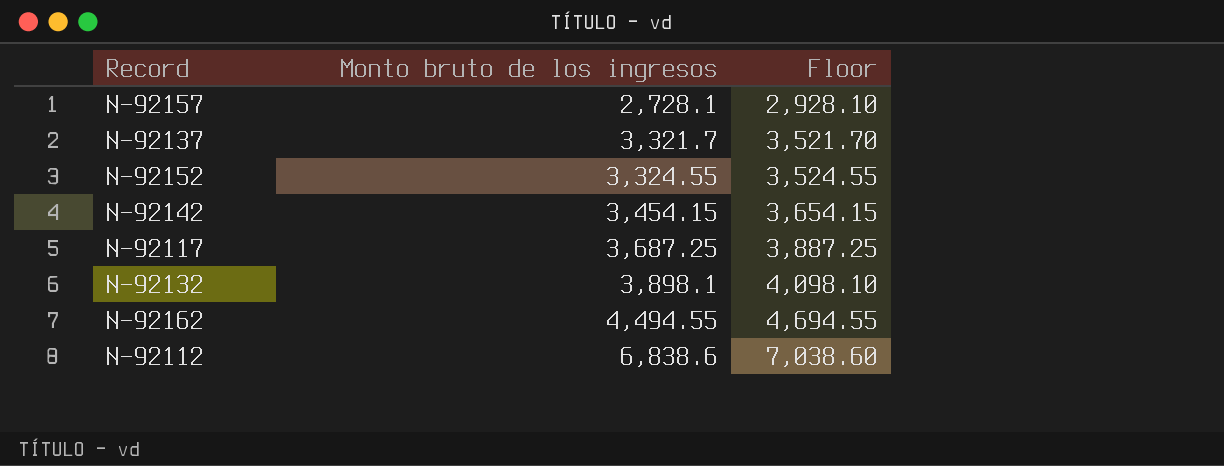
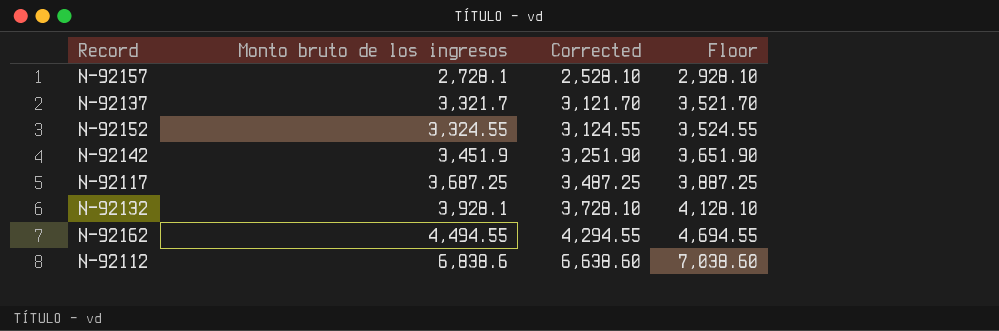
column Corrected | formula: none -> [Monto bruto de los ingresos] - 200
N-92142 | Monto bruto de los ingresos: 3,454.15 -> 3,451.9
N-92142 | Floor: 3,654.15 -> 3,651.90
N-92132 | Monto bruto de los ingresos: 3,898.1 -> 3,928.1
N-92132 | Floor: 4,098.10 -> 4,128.10

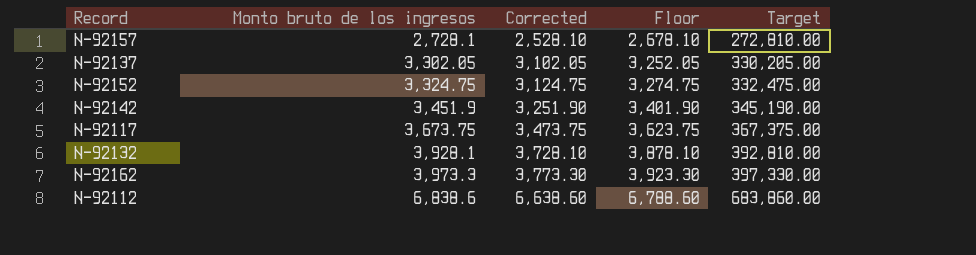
column Floor | formula: [Monto bruto de los ingresos] + 200 -> [Monto bruto de los ingresos] - 50
column Target | formula: none -> [Monto bruto de los ingresos] * 100
N-92137 | Monto bruto de los ingresos: 3,321.7 -> 3,302.05
N-92137 | Corrected: 3,121.70 -> 3,102.05
N-92152 | Monto bruto de los ingresos: 3,324.55 -> 3,324.75
N-92152 | Corrected: 3,124.55 -> 3,124.75
N-92117 | Monto bruto de los ingresos: 3,687.25 -> 3,673.75
N-92117 | Corrected: 3,487.25 -> 3,473.75
N-92162 | Monto bruto de los ingresos: 4,494.55 -> 3,973.3
N-92162 | Corrected: 4,294.55 -> 3,773.30

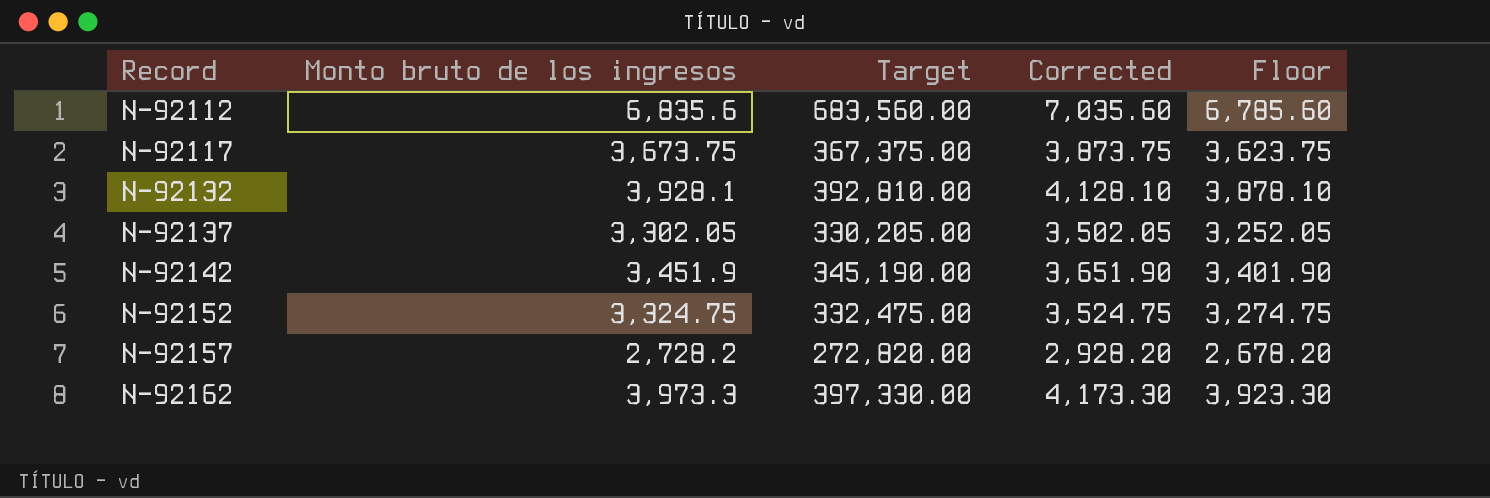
row order: Monto bruto de los ingresos ascending -> Record ascending
column Target | position: 5 -> 3
column Corrected | formula: [Monto bruto de los ingresos] - 200 -> [Monto bruto de los ingresos] + 200
N-92112 | Monto bruto de los ingresos: 6,838.6 -> 6,835.6
N-92112 | Target: 683,860.00 -> 683,560.00
N-92112 | Floor: 6,788.60 -> 6,785.60
N-92157 | Monto bruto de los ingresos: 2,728.1 -> 2,728.2
N-92157 | Target: 272,810.00 -> 272,820.00
N-92157 | Floor: 2,678.10 -> 2,678.20

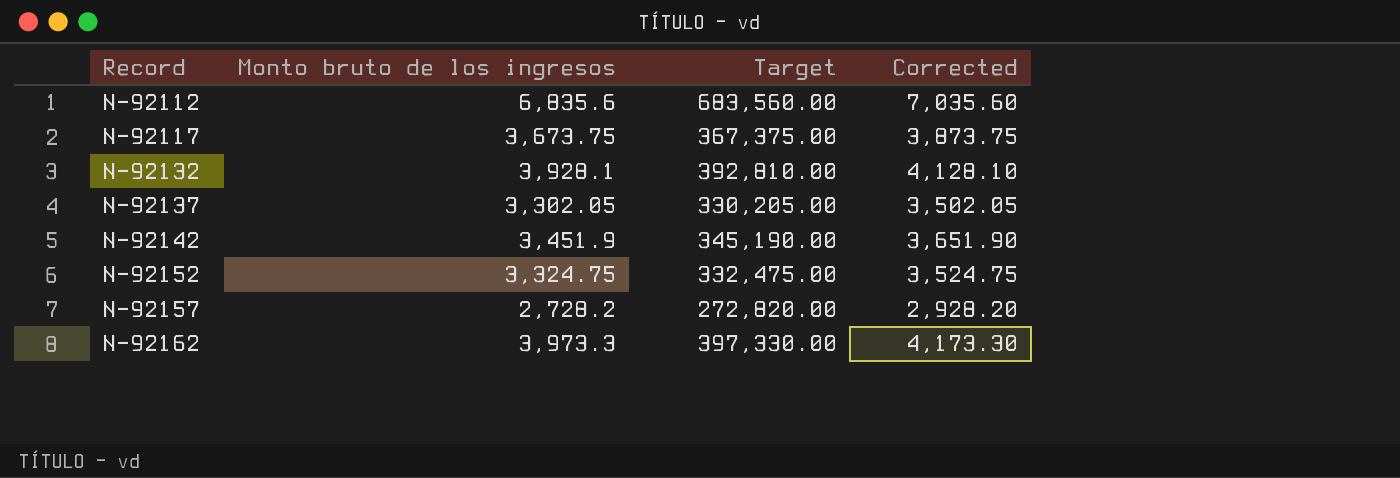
column Floor | formula: [Monto bruto de los ingresos] - 50 -> none

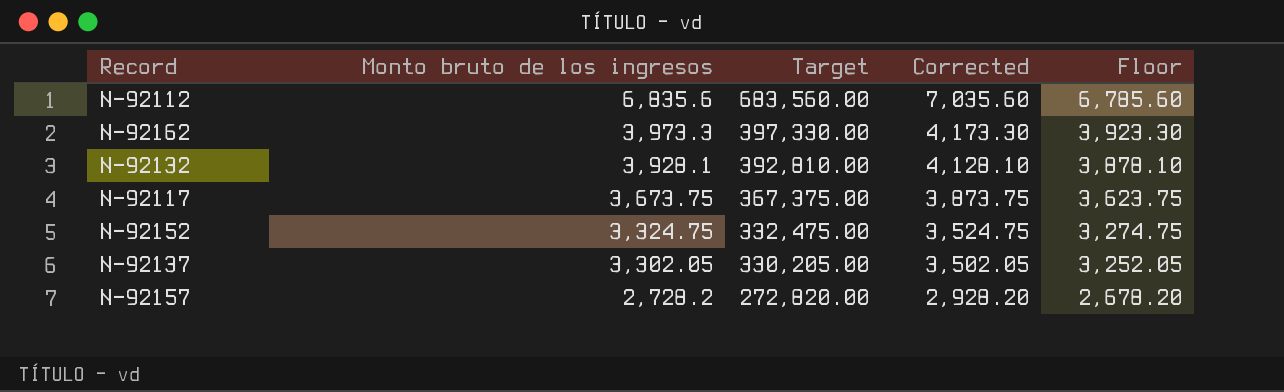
row order: Record ascending -> Monto bruto de los ingresos descending
column Floor | formula: none -> [Monto bruto de los ingresos] - 50
row N-92142: 3,451.9 | 345,190.00 | 3,651.90 -> none

